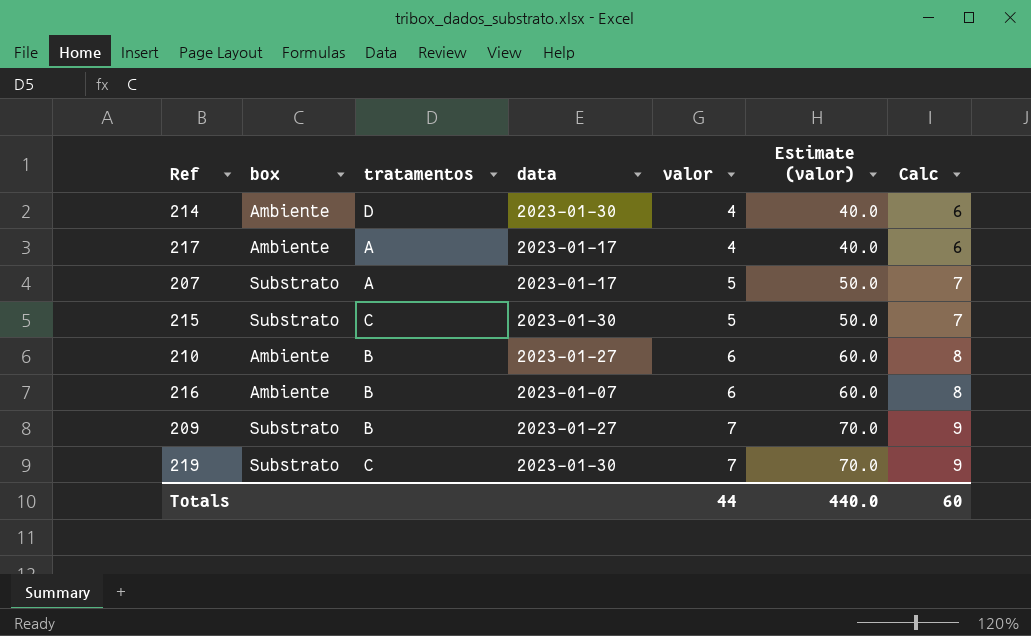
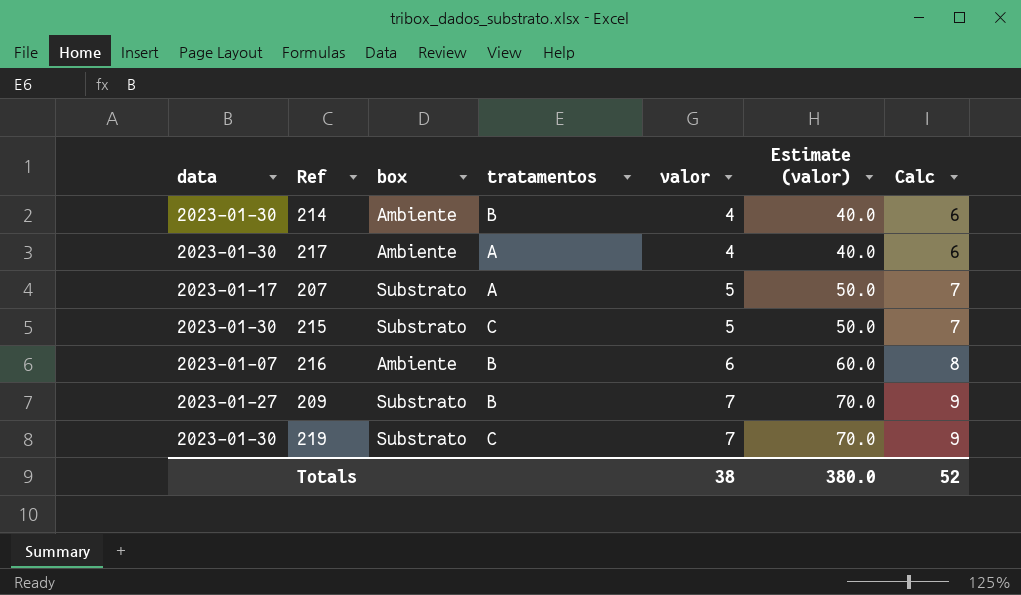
column data | position: 4 -> 1
row 210: Ambiente | B | 2023-01-27 | 6 | 60.0 | 8 -> none
214 | tratamentos: D -> B
217 | data: 2023-01-17 -> 2023-01-30
Totals | valor: 44 -> 38
Totals | Estimate (valor): 440.0 -> 380.0
Totals | Calc: 60 -> 52

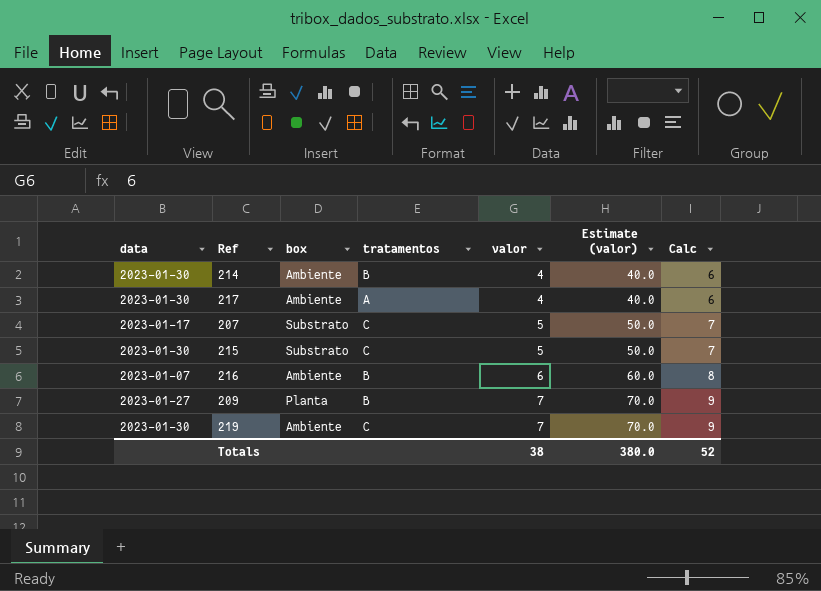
207 | tratamentos: A -> C
209 | box: Substrato -> Planta
219 | box: Substrato -> Ambiente

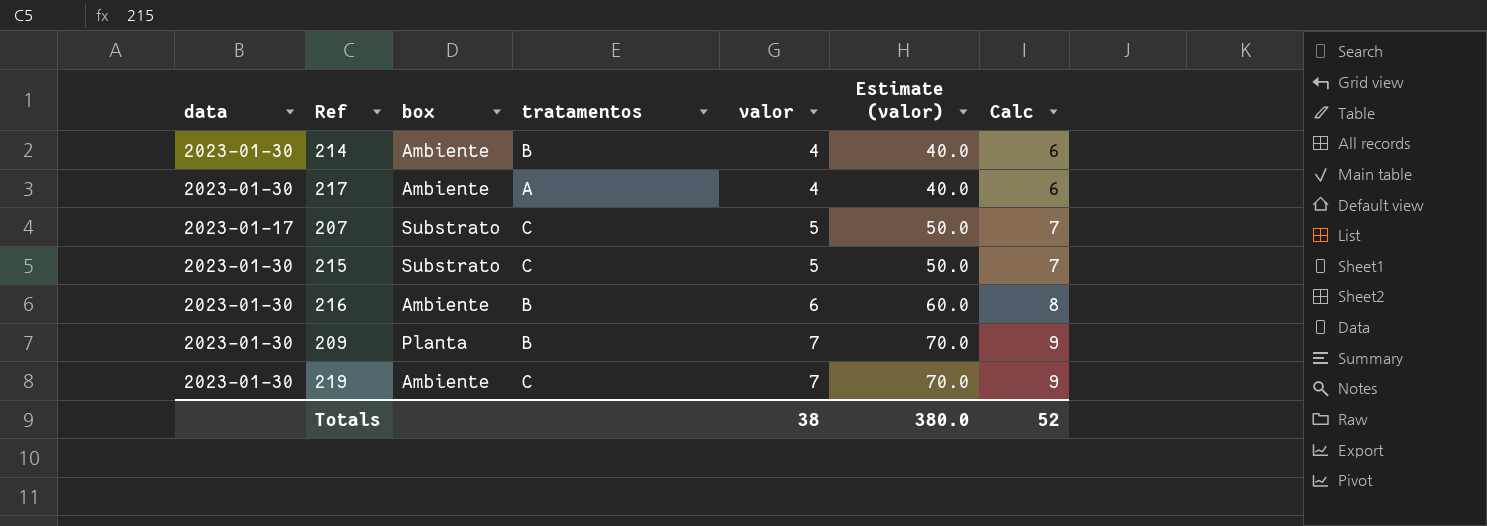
216 | data: 2023-01-07 -> 2023-01-30
209 | data: 2023-01-27 -> 2023-01-30

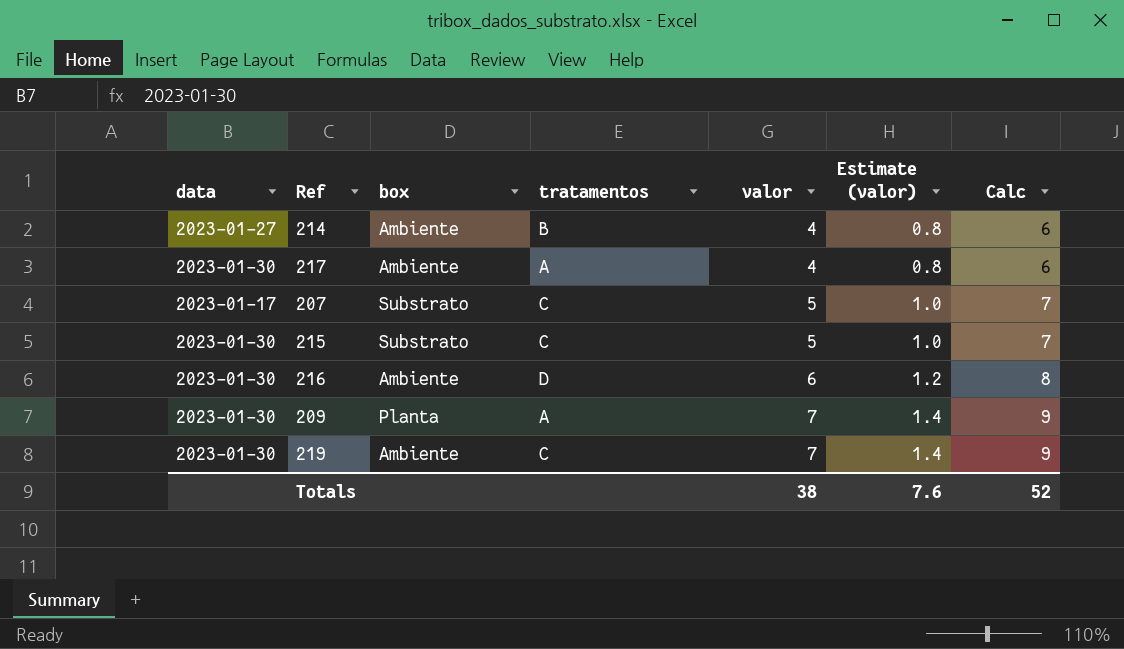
column Estimate (valor) | formula: [valor] * 10 -> [valor] * 0.2
214 | data: 2023-01-30 -> 2023-01-27
216 | tratamentos: B -> D
209 | tratamentos: B -> A
Totals | Estimate (valor): 380.0 -> 7.6

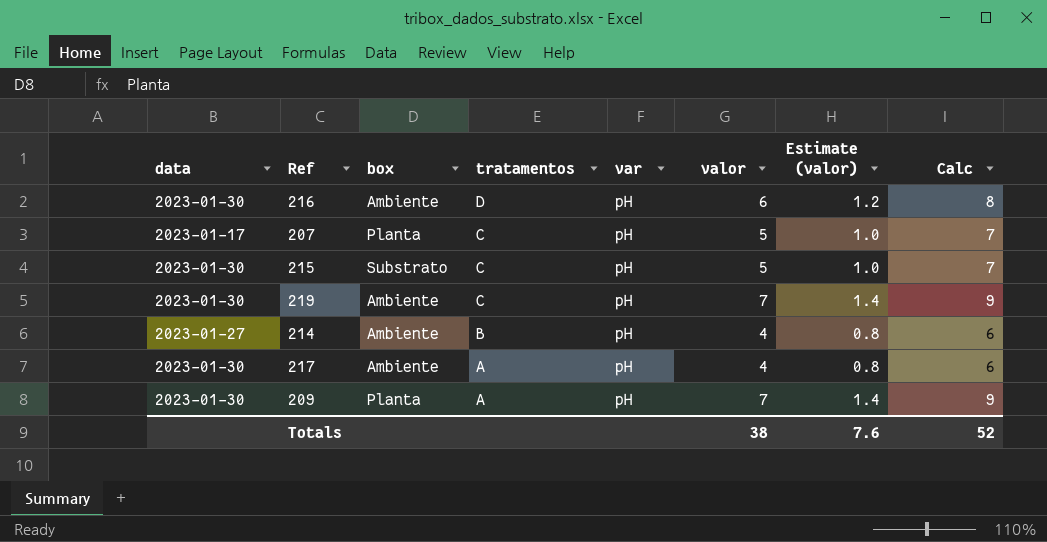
row order: valor ascending -> tratamentos descending
column var | position: none -> 5
207 | box: Substrato -> Planta

